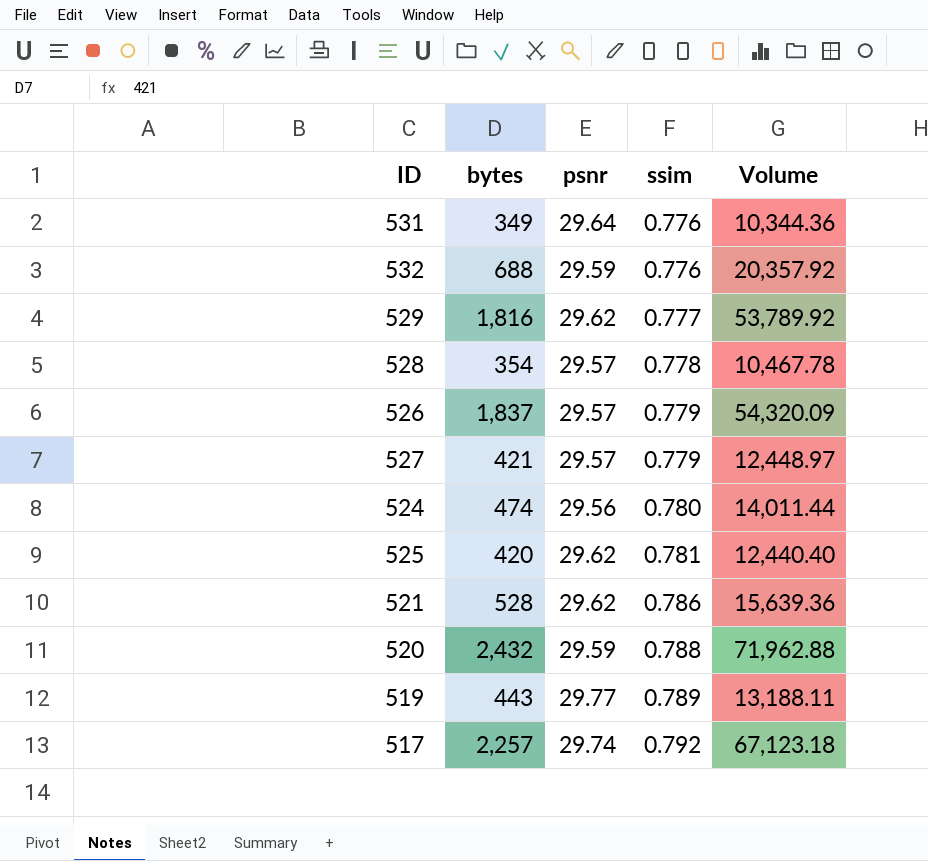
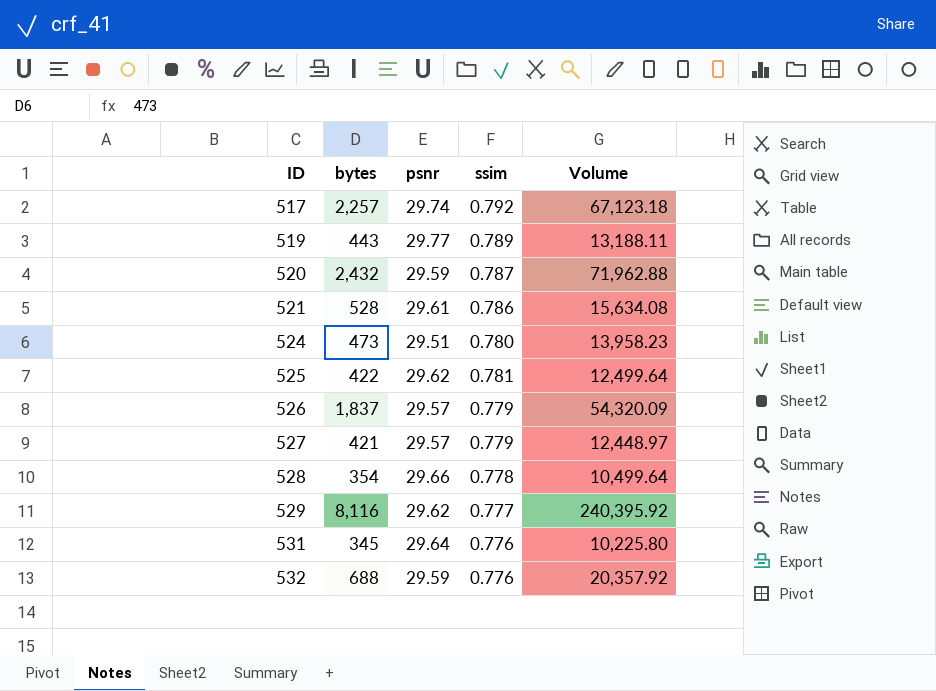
row order: ssim ascending -> ID ascending
520 | ssim: 0.788 -> 0.787
521 | psnr: 29.62 -> 29.61
521 | Volume: 15,639.36 -> 15,634.08
524 | bytes: 474 -> 473
524 | psnr: 29.56 -> 29.51
524 | Volume: 14,011.44 -> 13,958.23
525 | bytes: 420 -> 422
525 | Volume: 12,440.40 -> 12,499.64
528 | psnr: 29.57 -> 29.66
528 | Volume: 10,467.78 -> 10,499.64
529 | bytes: 1,816 -> 8,116
529 | Volume: 53,789.92 -> 240,395.92
531 | bytes: 349 -> 345
531 | Volume: 10,344.36 -> 10,225.80

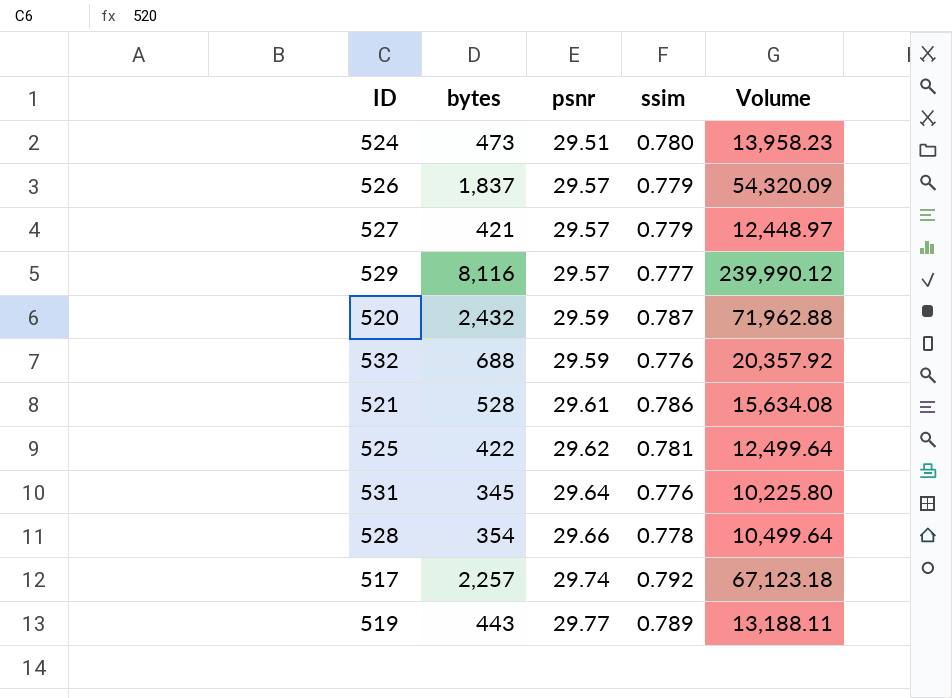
row order: ID ascending -> psnr ascending
529 | psnr: 29.62 -> 29.57
529 | Volume: 240,395.92 -> 239,990.12

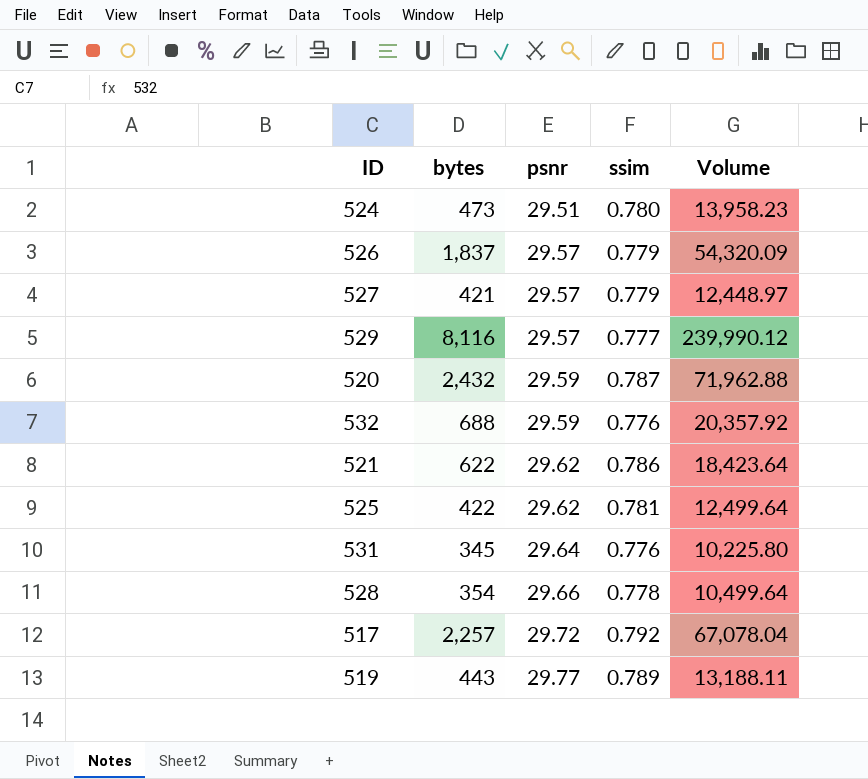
521 | bytes: 528 -> 622
521 | psnr: 29.61 -> 29.62
521 | Volume: 15,634.08 -> 18,423.64
517 | psnr: 29.74 -> 29.72
517 | Volume: 67,123.18 -> 67,078.04

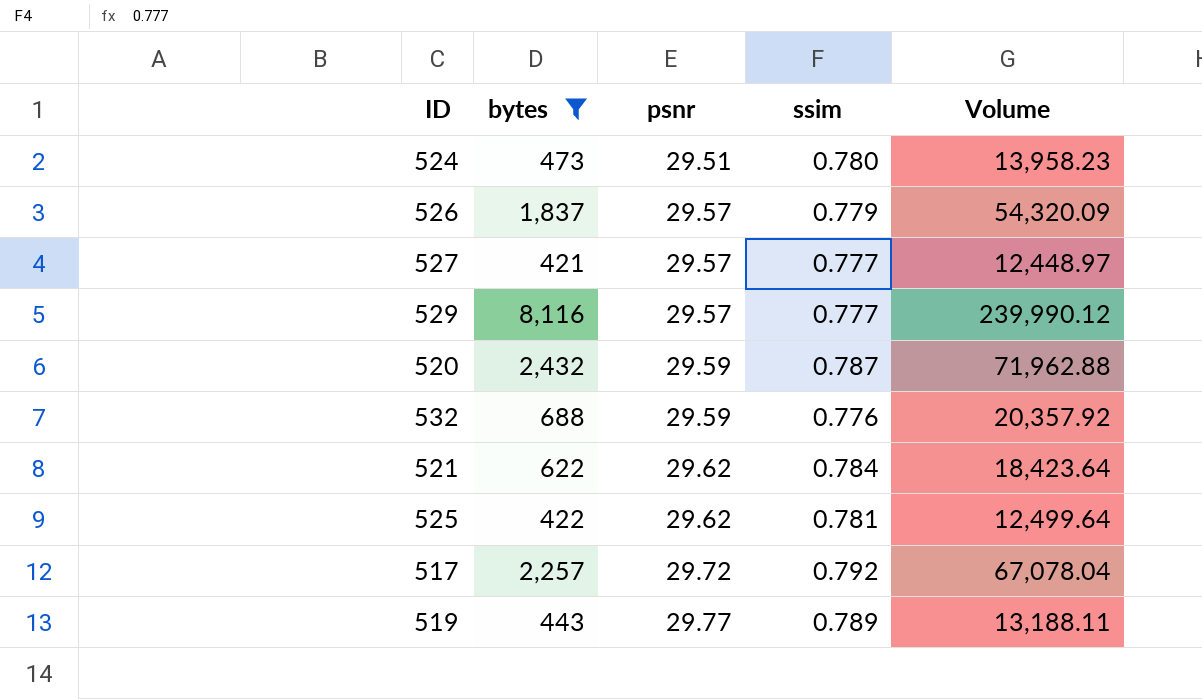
filter: none -> bytes >= 421
527 | ssim: 0.779 -> 0.777
521 | ssim: 0.786 -> 0.784

